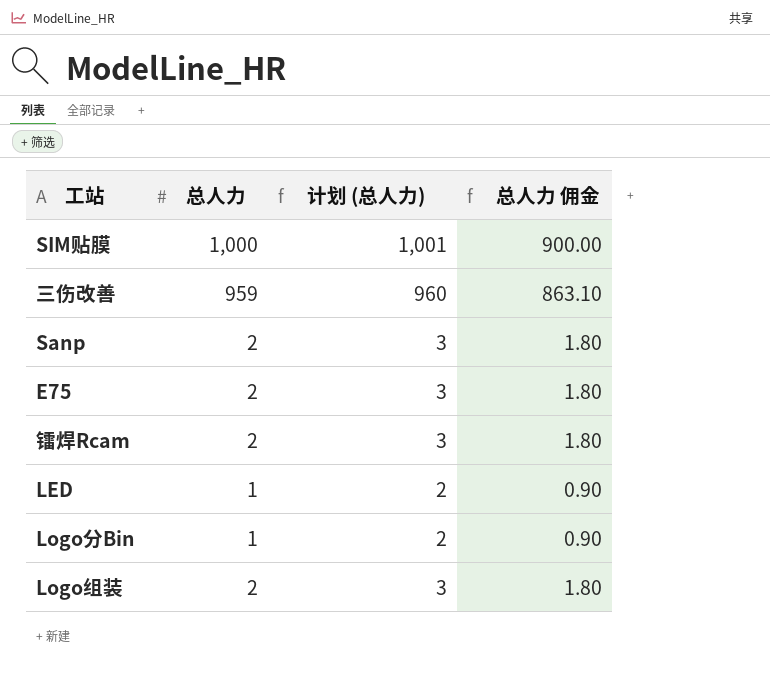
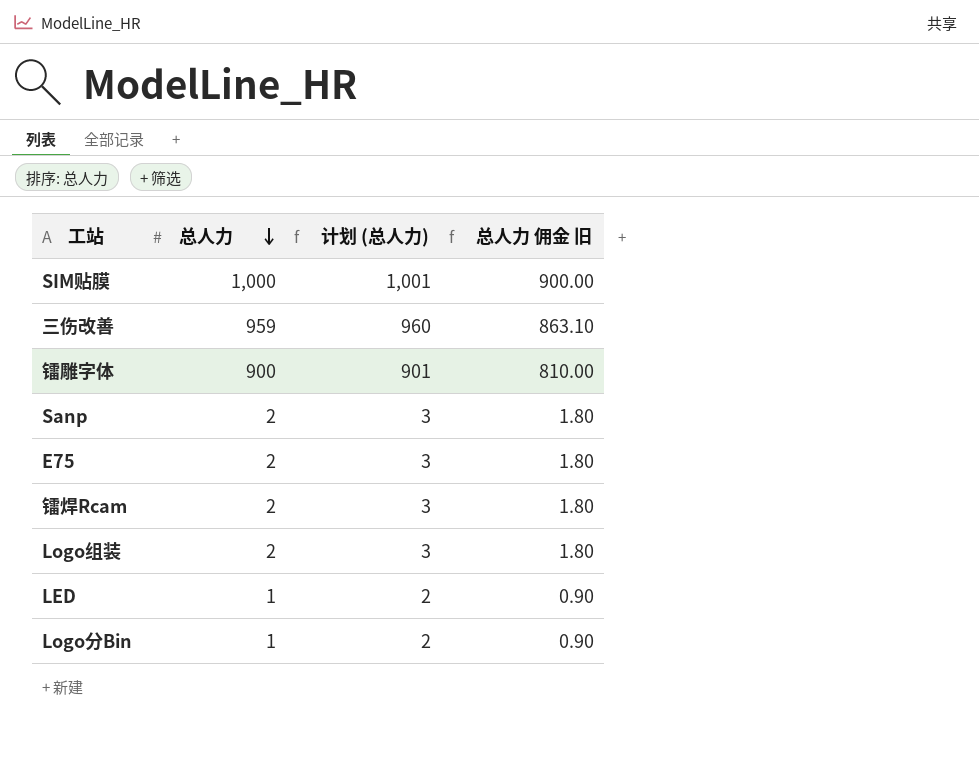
row order: none -> 总人力 descending
column name: 总人力 佣金 -> 总人力 佣金 旧
row 镭雕字体: none -> 900 | 901 | 810.00

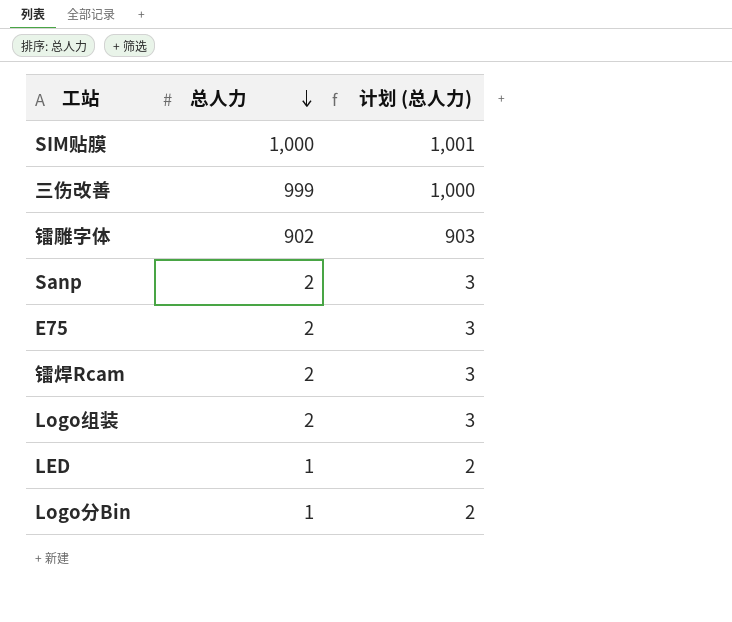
column 总人力 佣金 旧 | formula: [总人力] * 0.9 -> none
三伤改善 | 总人力: 959 -> 999
三伤改善 | 计划 (总人力): 960 -> 1,000
镭雕字体 | 总人力: 900 -> 902
镭雕字体 | 计划 (总人力): 901 -> 903

